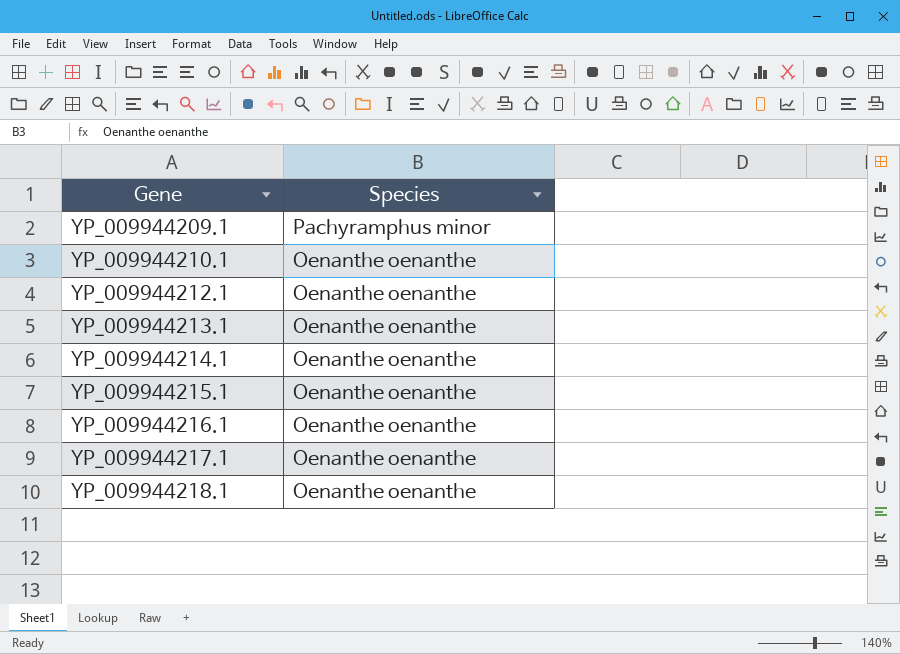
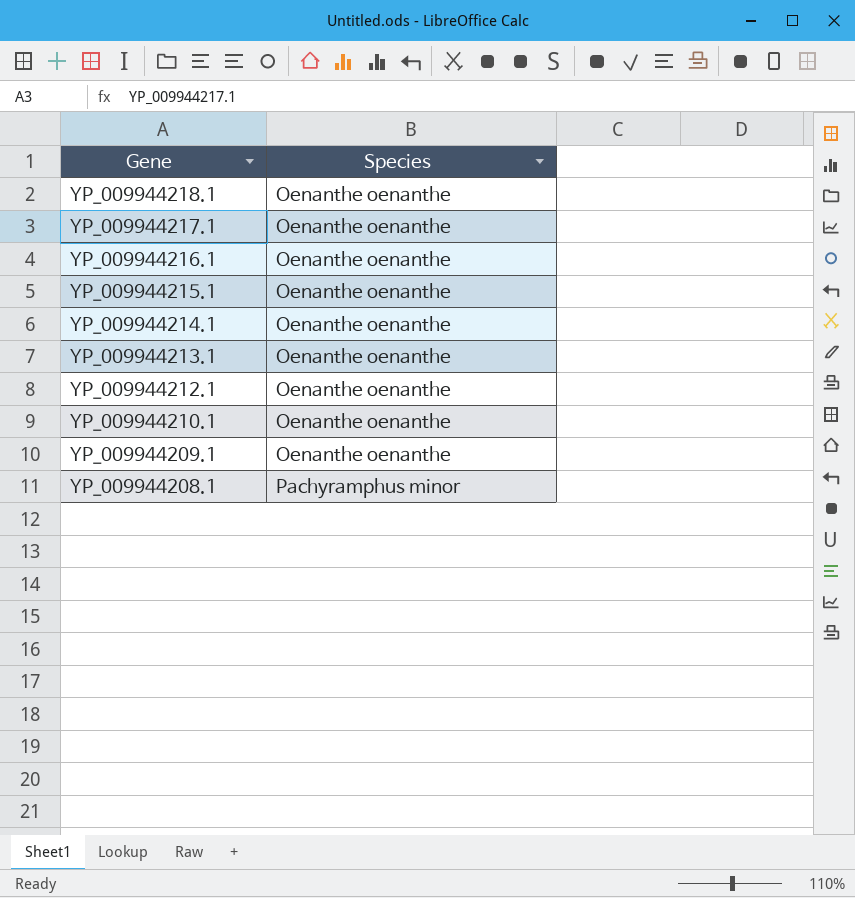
row order: Gene ascending -> Gene descending
YP_009944209.1 | Species: Pachyramphus minor -> Oenanthe oenanthe
row YP_009944208.1: none -> Pachyramphus minor

